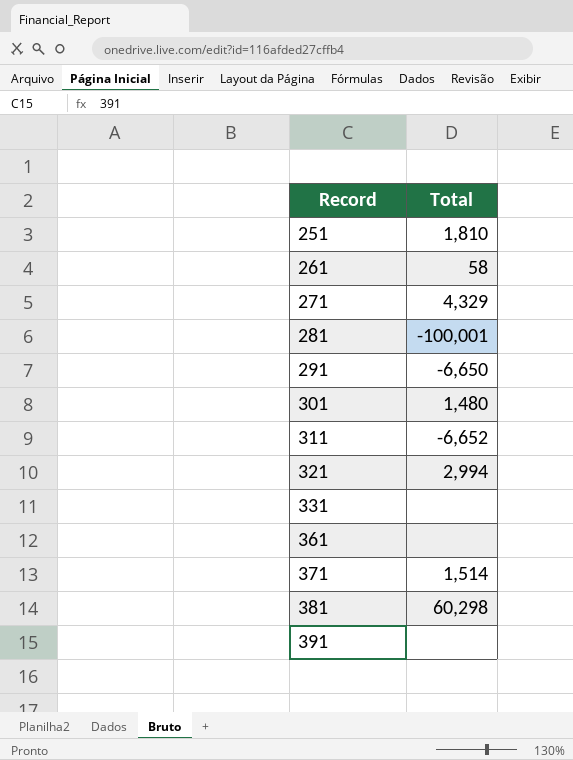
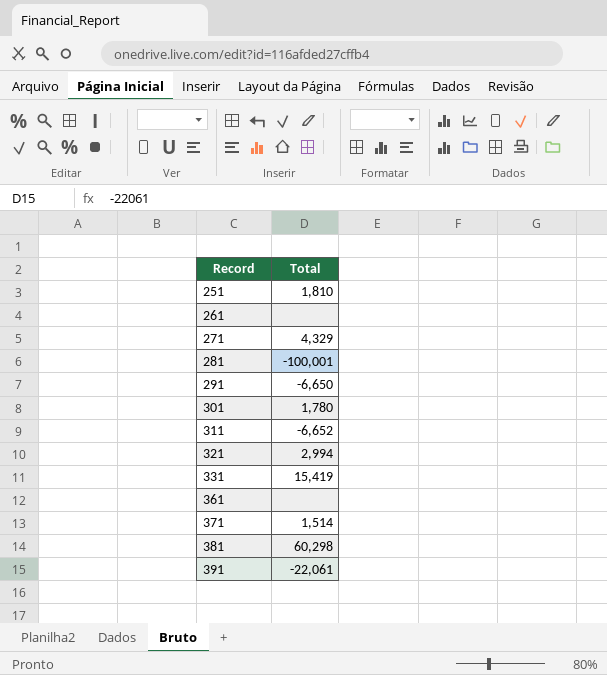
261 | Total: 58 -> none
301 | Total: 1,480 -> 1,780
331 | Total: none -> 15,419
391 | Total: none -> -22,061

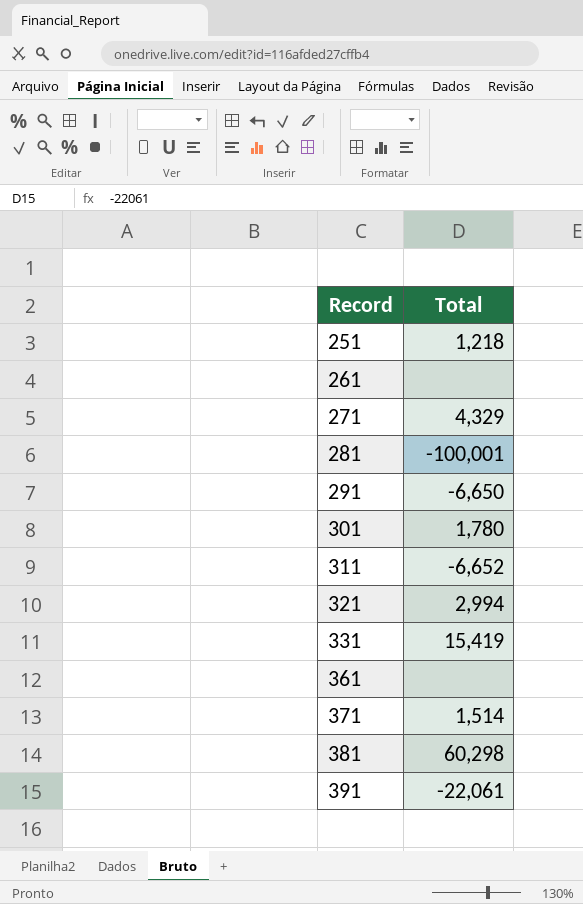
251 | Total: 1,810 -> 1,218

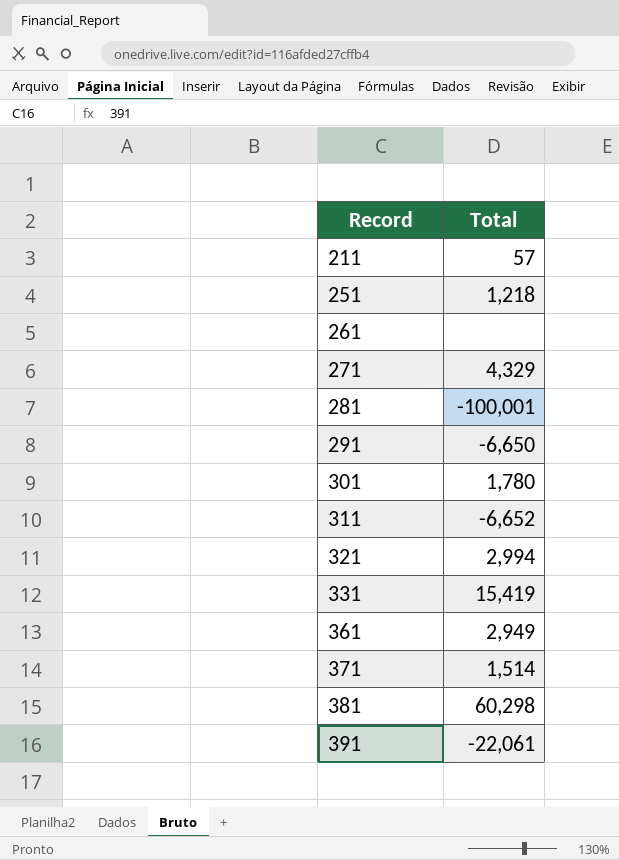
row 211: none -> 57
361 | Total: none -> 2,949

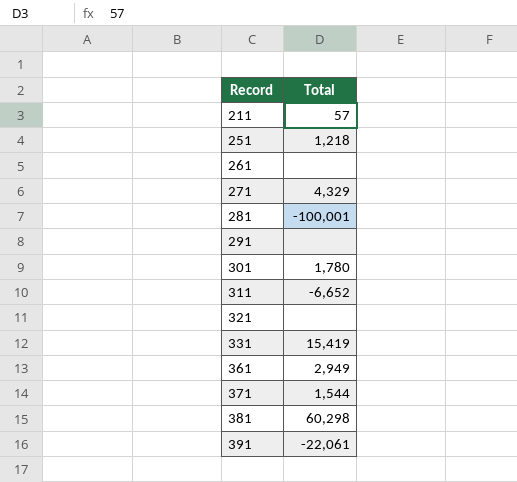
291 | Total: -6,650 -> none
321 | Total: 2,994 -> none
371 | Total: 1,514 -> 1,544

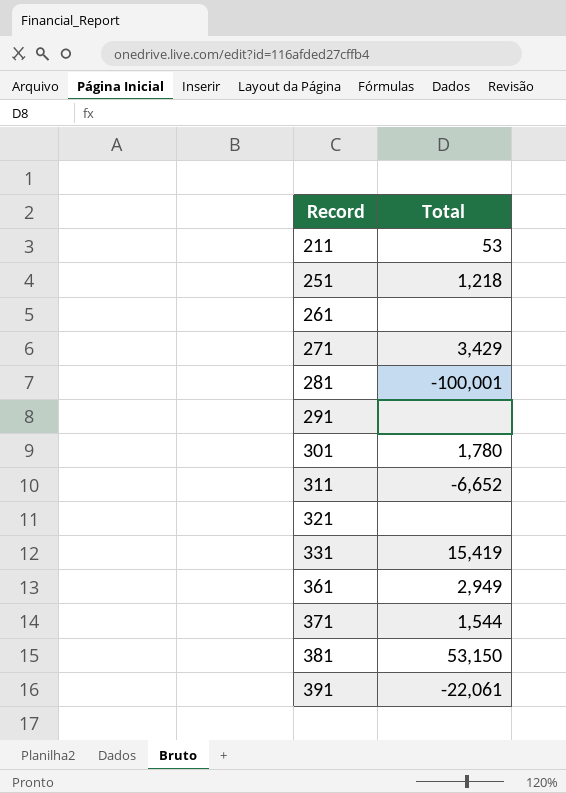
211 | Total: 57 -> 53
271 | Total: 4,329 -> 3,429
381 | Total: 60,298 -> 53,150

